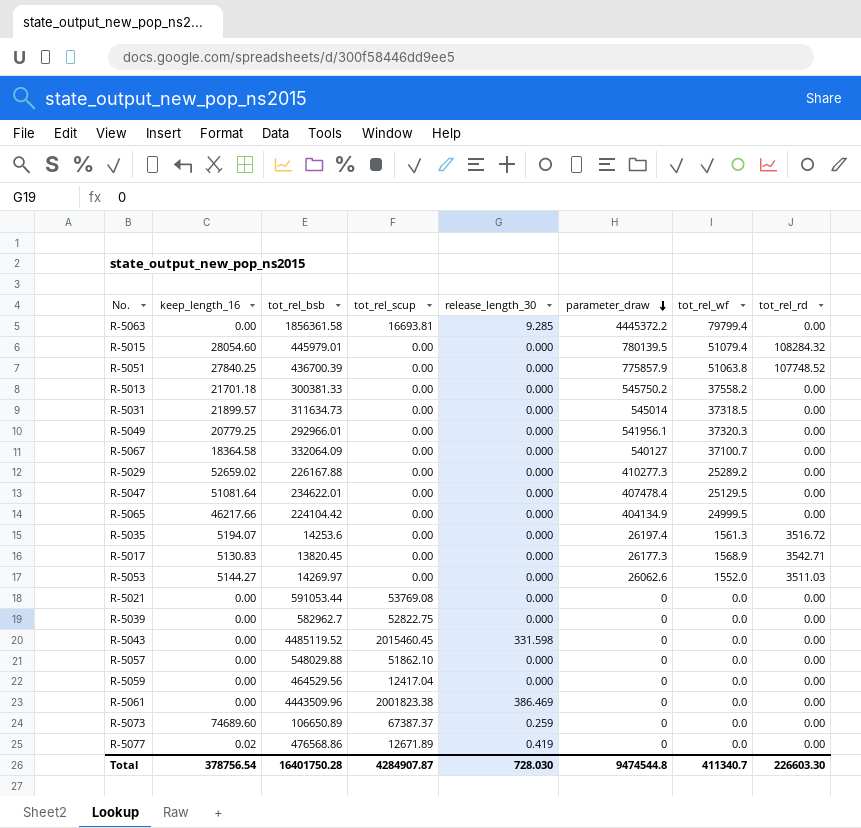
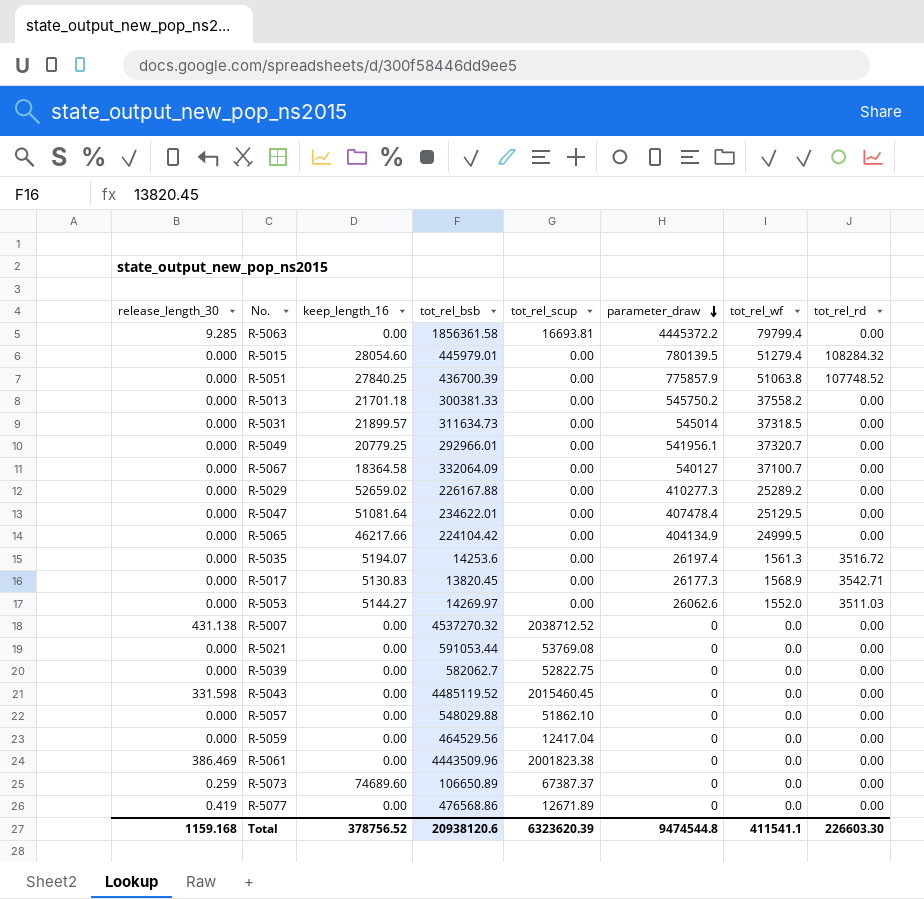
column release_length_30 | position: 5 -> 1
R-5015 | tot_rel_wf: 51079.4 -> 51279.4
R-5049 | tot_rel_wf: 37320.3 -> 37320.7
row R-5007: none -> 431.138 | 0.00 | 4537270.32 | 2038712.52 | 0 | 0.0 | 0.00
R-5039 | tot_rel_bsb: 582962.7 -> 582062.7
R-5077 | keep_length_16: 0.02 -> 0.00
Total | release_length_30: 728.030 -> 1159.168
Total | keep_length_16: 378756.54 -> 378756.52
Total | tot_rel_bsb: 16401750.28 -> 20938120.6
Total | tot_rel_scup: 4284907.87 -> 6323620.39
Total | tot_rel_wf: 411340.7 -> 411541.1

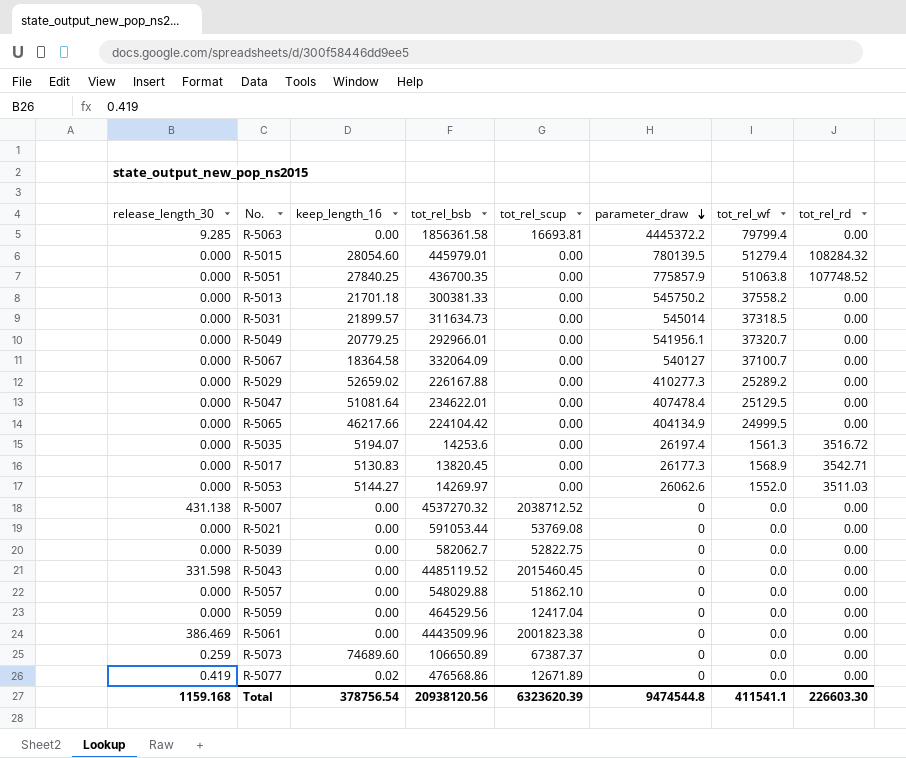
R-5051 | tot_rel_bsb: 436700.39 -> 436700.35
R-5077 | keep_length_16: 0.00 -> 0.02
Total | keep_length_16: 378756.52 -> 378756.54
Total | tot_rel_bsb: 20938120.6 -> 20938120.56

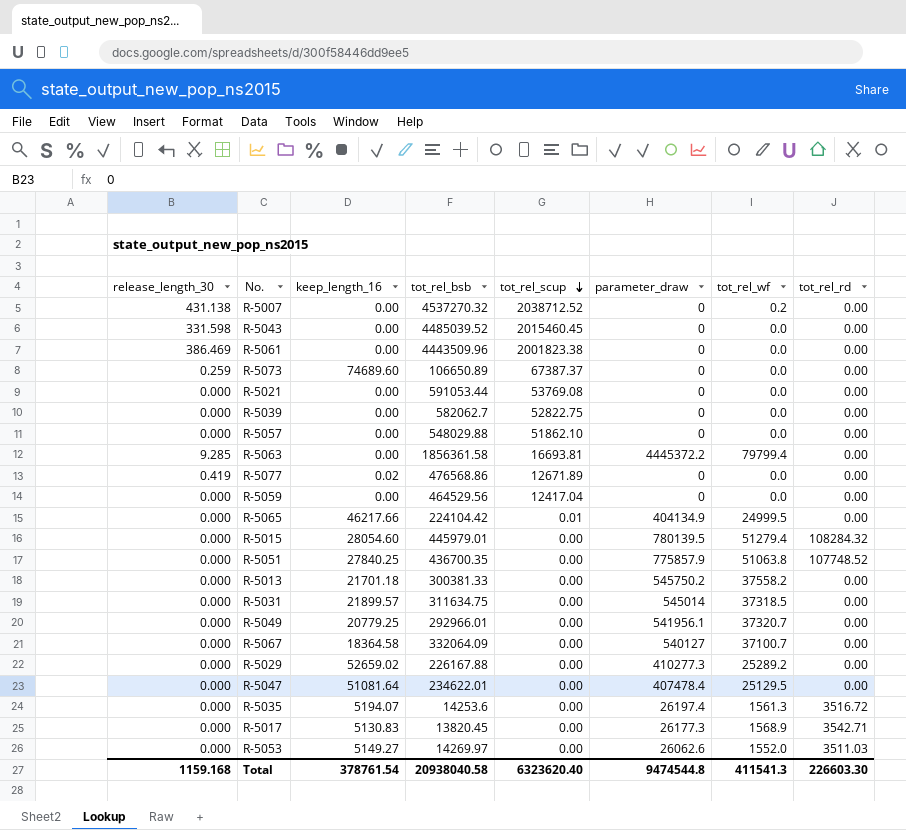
row order: parameter_draw descending -> tot_rel_scup descending
R-5007 | tot_rel_wf: 0.0 -> 0.2
R-5043 | tot_rel_bsb: 4485119.52 -> 4485039.52
R-5065 | tot_rel_scup: 0.00 -> 0.01
R-5031 | tot_rel_bsb: 311634.73 -> 311634.75
R-5053 | keep_length_16: 5144.27 -> 5149.27
Total | keep_length_16: 378756.54 -> 378761.54
Total | tot_rel_bsb: 20938120.56 -> 20938040.58
Total | tot_rel_scup: 6323620.39 -> 6323620.40
Total | tot_rel_wf: 411541.1 -> 411541.3

